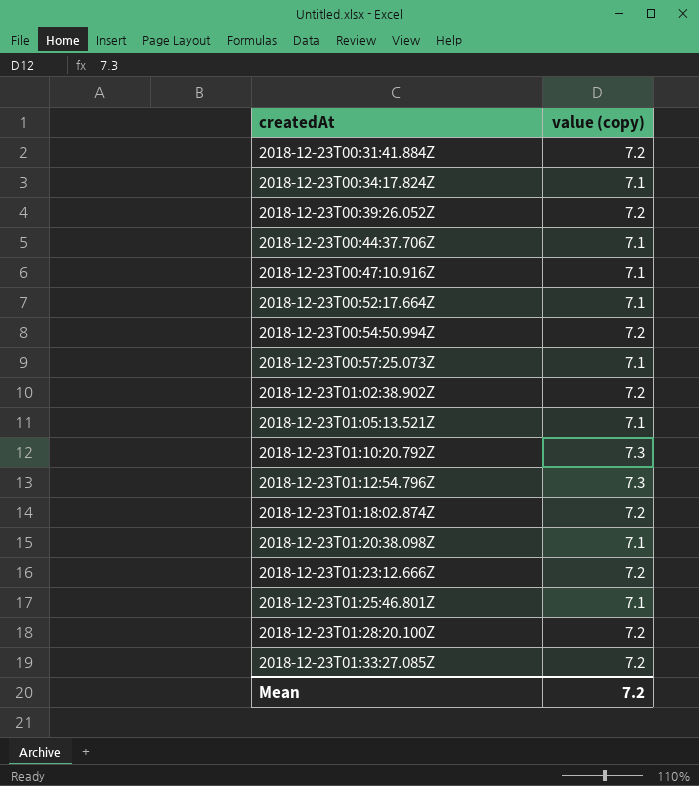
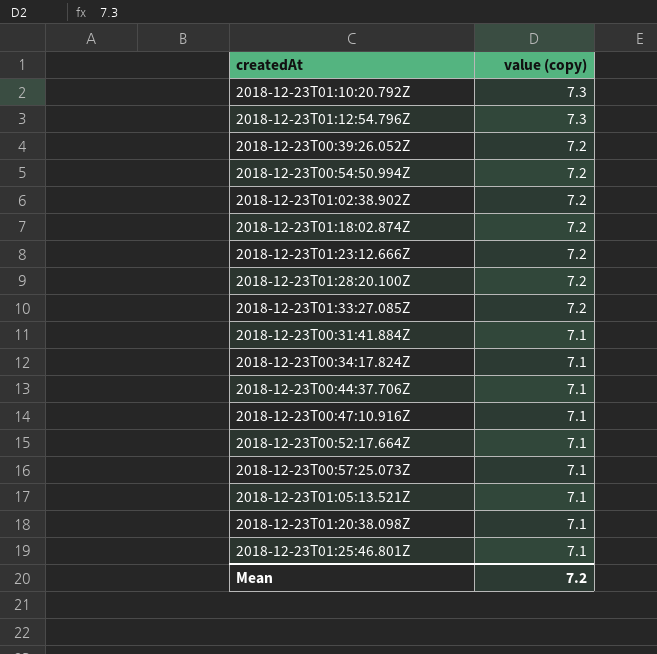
row order: createdAt ascending -> value (copy) descending
2018-12-23T00:31:41.884Z | value (copy): 7.2 -> 7.1

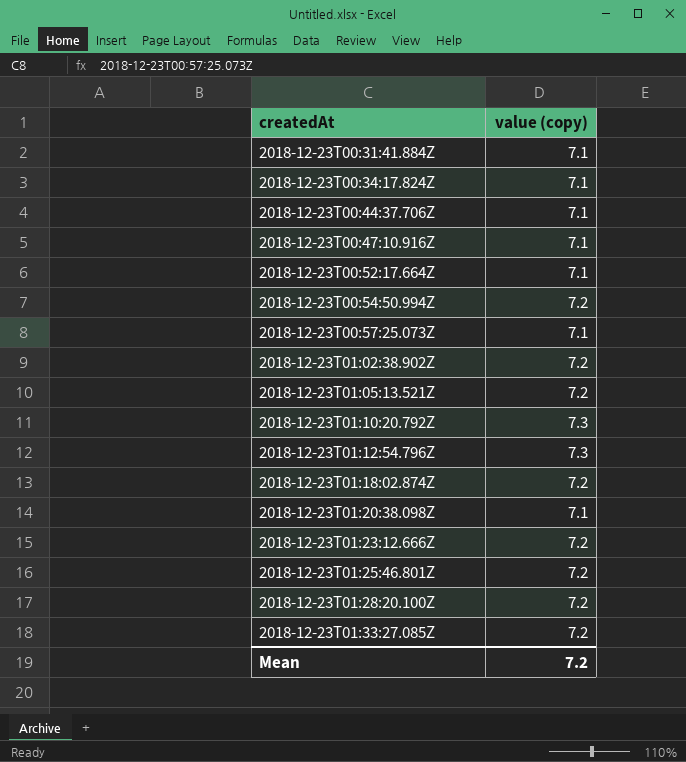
row order: value (copy) descending -> createdAt ascending
row 2018-12-23T00:39:26.052Z: 7.2 -> none
2018-12-23T01:05:13.521Z | value (copy): 7.1 -> 7.2
2018-12-23T01:25:46.801Z | value (copy): 7.1 -> 7.2

